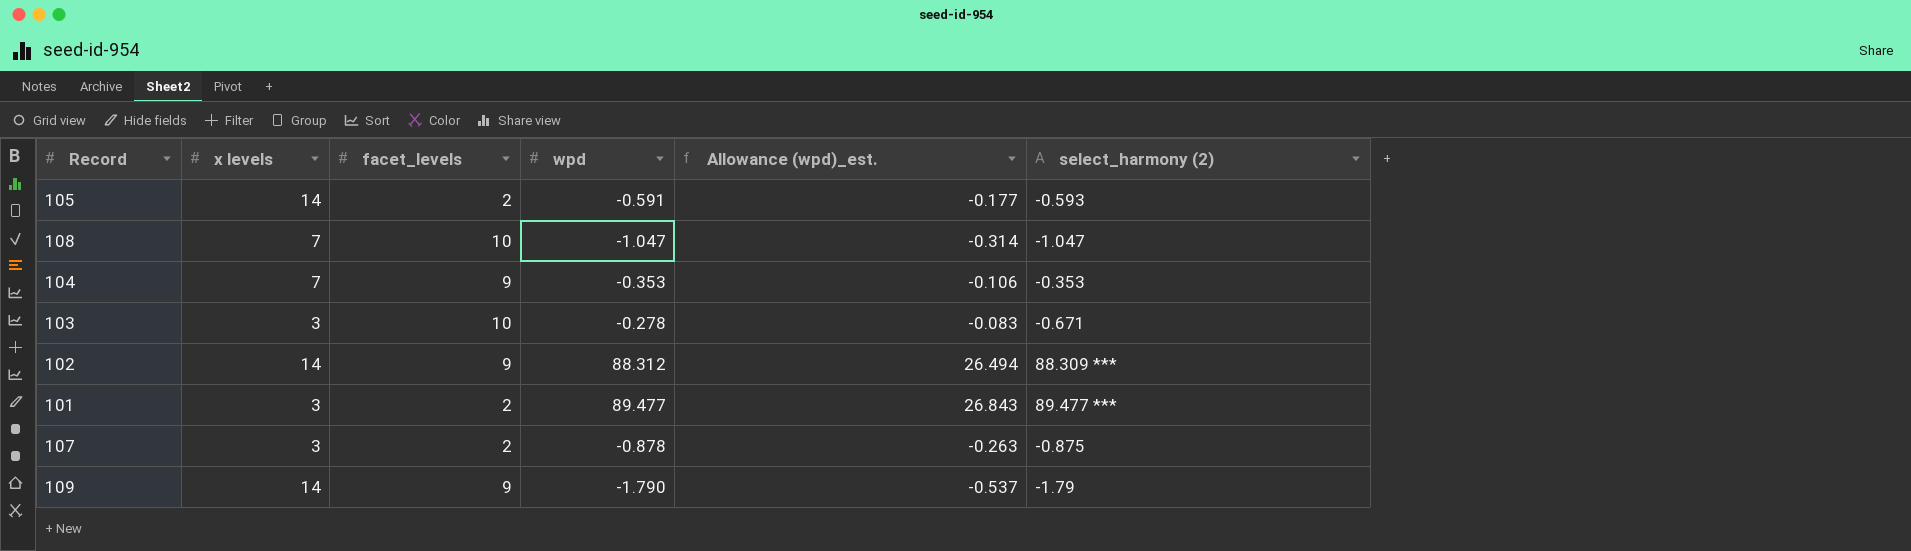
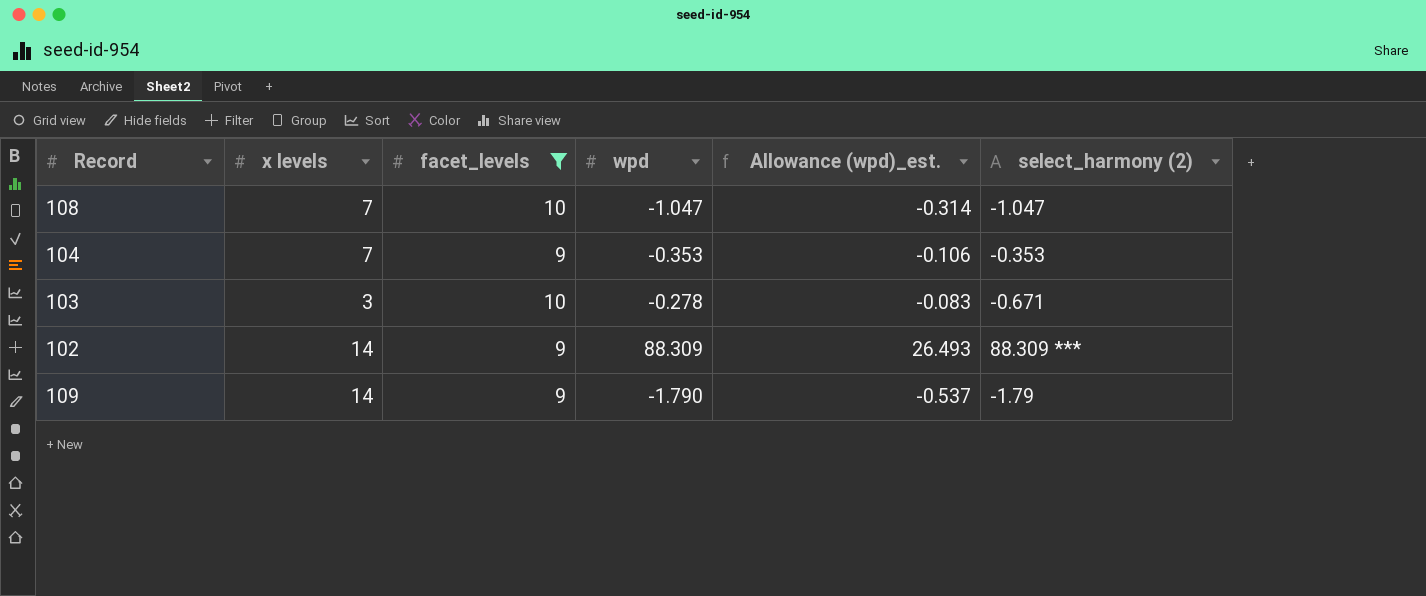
filter: none -> facet_levels != 2
102 | wpd: 88.312 -> 88.309
102 | Allowance (wpd)_est.: 26.494 -> 26.493

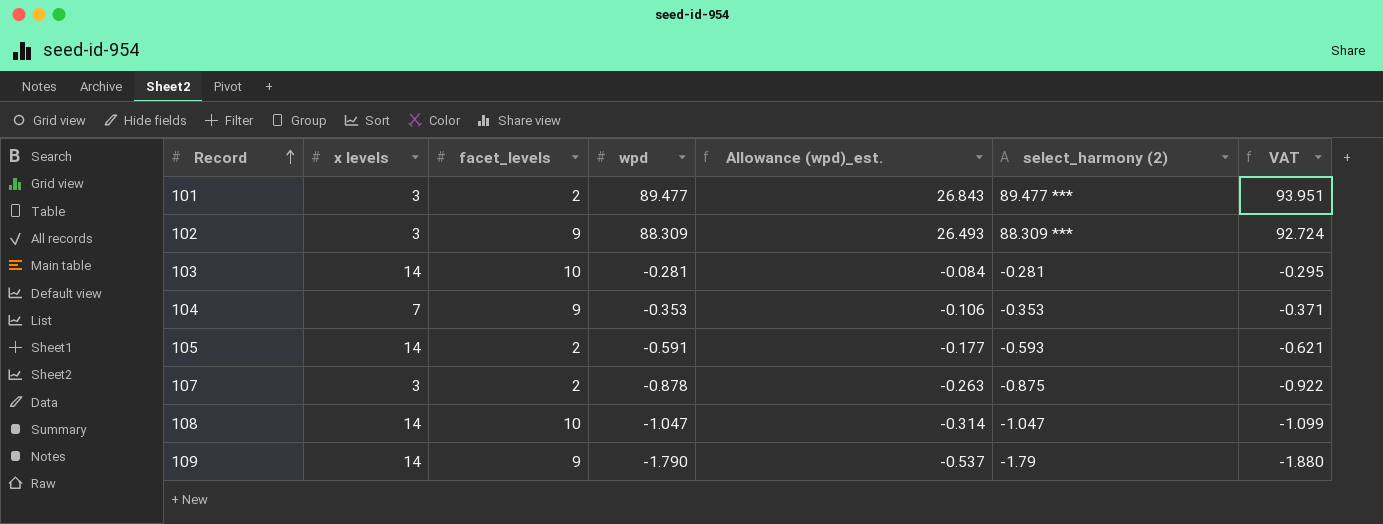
filter: facet_levels != 2 -> none
row order: none -> Record ascending
column VAT | formula: none -> [wpd] * 1.05
102 | x levels: 14 -> 3
103 | x levels: 3 -> 14
103 | wpd: -0.278 -> -0.281
103 | Allowance (wpd)_est.: -0.083 -> -0.084
103 | select_harmony (2): -0.671 -> -0.281
108 | x levels: 7 -> 14

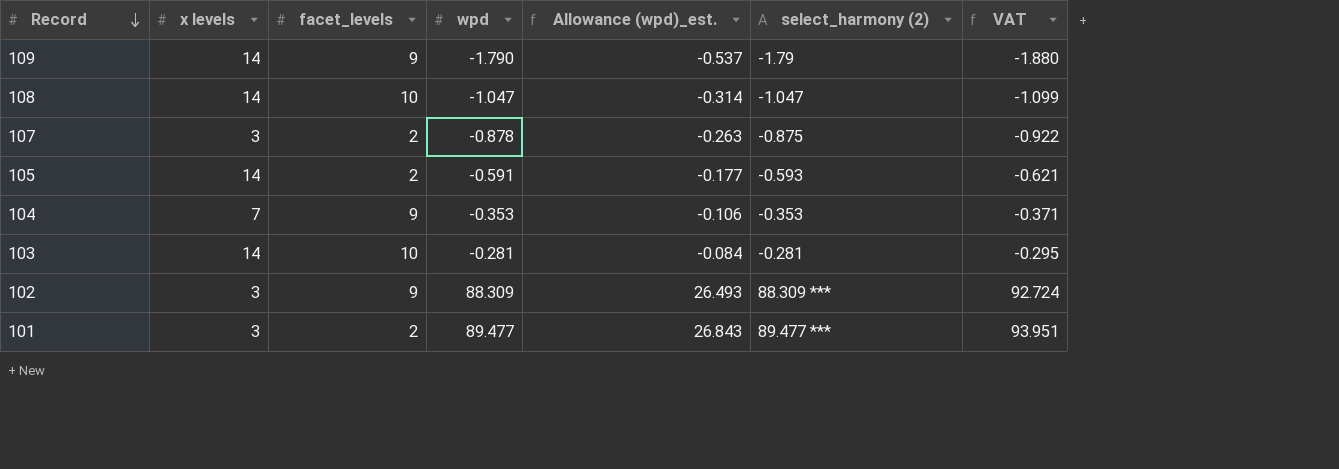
row order: Record ascending -> Record descending

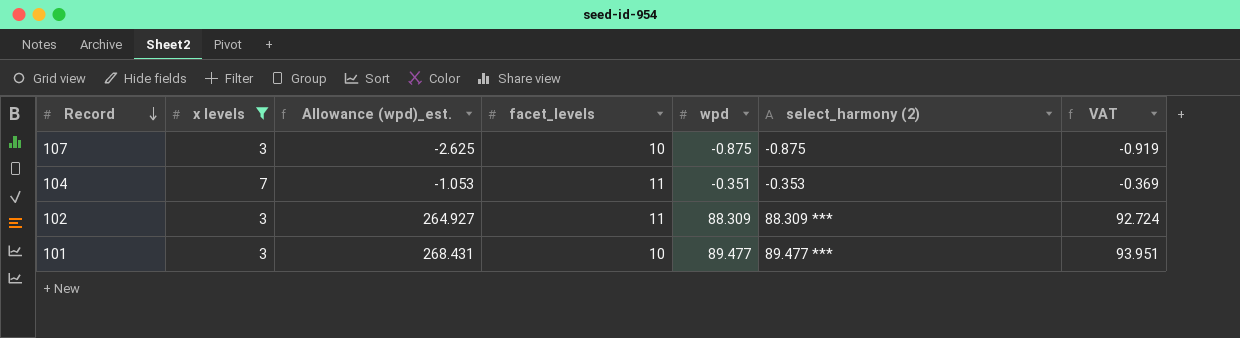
filter: none -> x levels != 14
column Allowance (wpd)_est. | formula: [wpd] * 0.3 -> [wpd] * 3
column Allowance (wpd)_est. | position: 5 -> 3
107 | facet_levels: 2 -> 10
107 | wpd: -0.878 -> -0.875
107 | VAT: -0.922 -> -0.919
104 | facet_levels: 9 -> 11
104 | wpd: -0.353 -> -0.351
104 | VAT: -0.371 -> -0.369
102 | facet_levels: 9 -> 11
101 | facet_levels: 2 -> 10

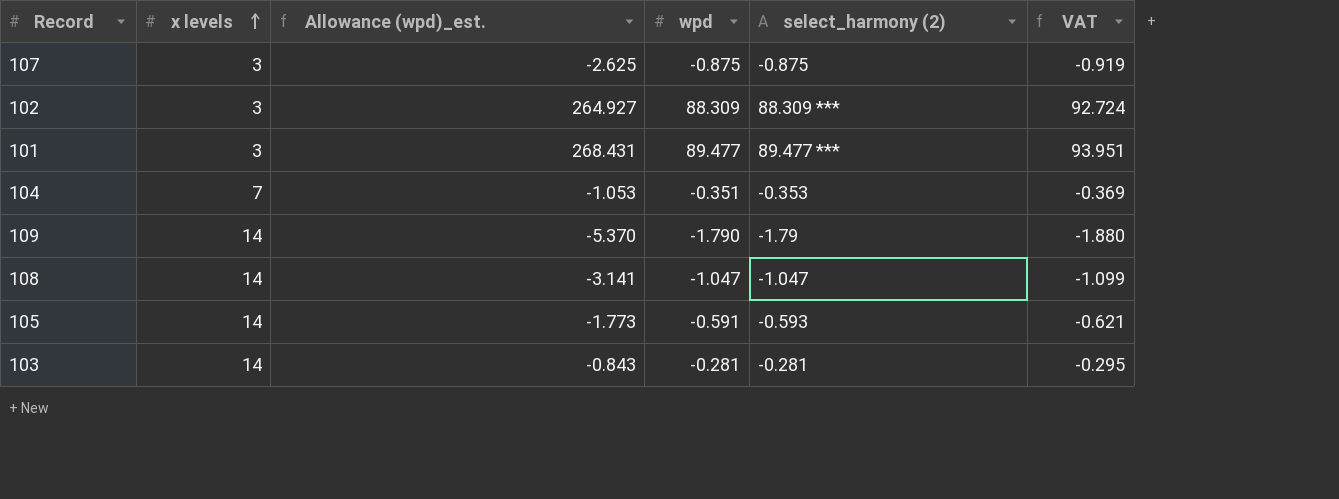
filter: x levels != 14 -> none
row order: Record descending -> x levels ascending
column facet_levels | position: 4 -> none

